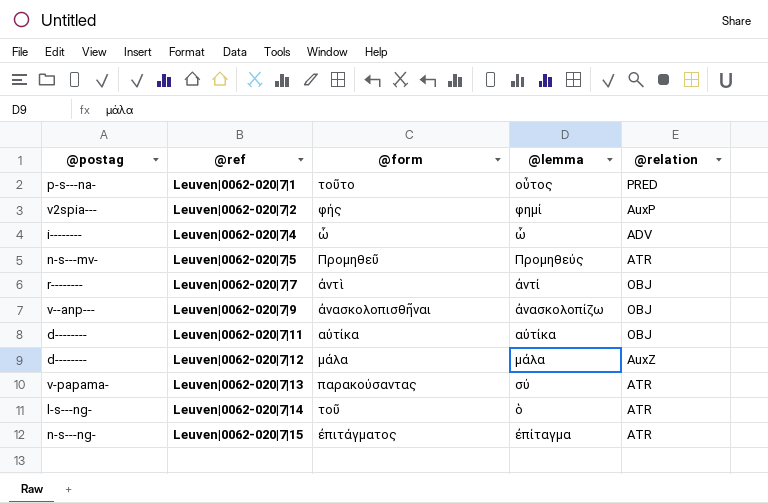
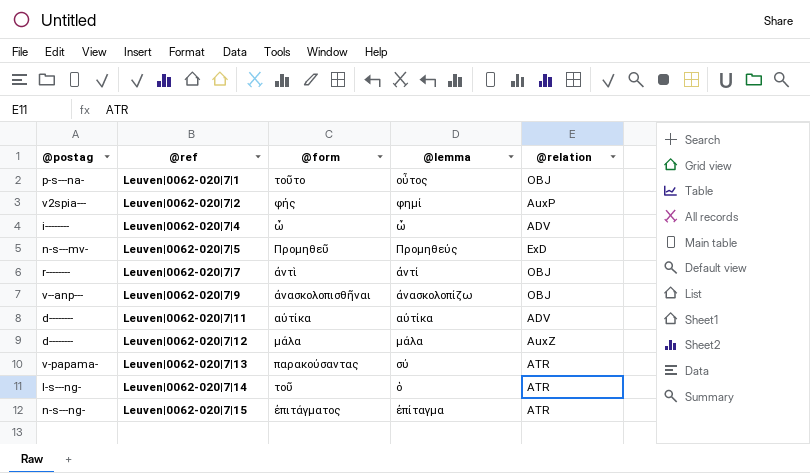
Leuven|0062-020|7|1 | @relation: PRED -> OBJ
Leuven|0062-020|7|5 | @relation: ATR -> ExD
Leuven|0062-020|7|11 | @relation: OBJ -> ADV

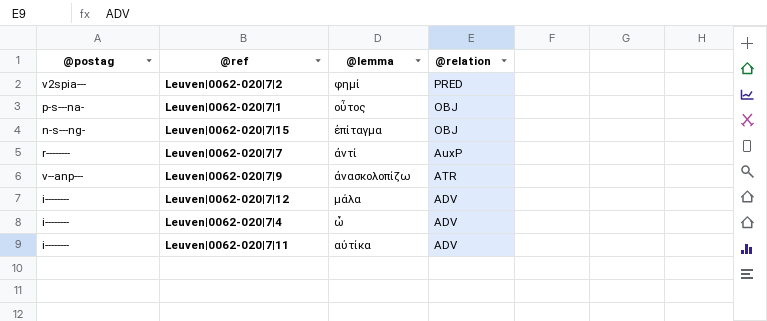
row order: @ref ascending -> @relation descending
column @form | position: 3 -> none
row Leuven|0062-020|7|5: n-s---mv- | Προμηθεῦ | Προμηθεύς | ExD -> none
row Leuven|0062-020|7|13: v-papama- | παρακούσαντας | σύ | ATR -> none
row Leuven|0062-020|7|14: l-s---ng- | τοῦ | ὁ | ATR -> none
Leuven|0062-020|7|2 | @relation: AuxP -> PRED
Leuven|0062-020|7|15 | @relation: ATR -> OBJ
Leuven|0062-020|7|7 | @relation: OBJ -> AuxP
Leuven|0062-020|7|9 | @relation: OBJ -> ATR
Leuven|0062-020|7|12 | @postag: d-------- -> i--------
Leuven|0062-020|7|12 | @relation: AuxZ -> ADV
Leuven|0062-020|7|11 | @postag: d-------- -> i--------

